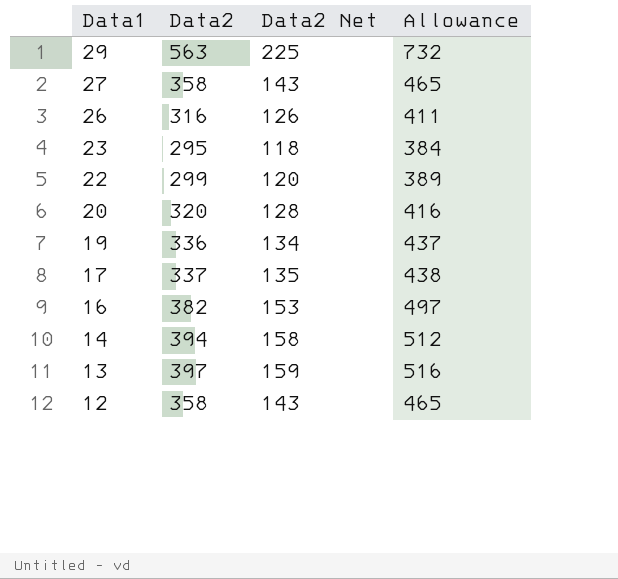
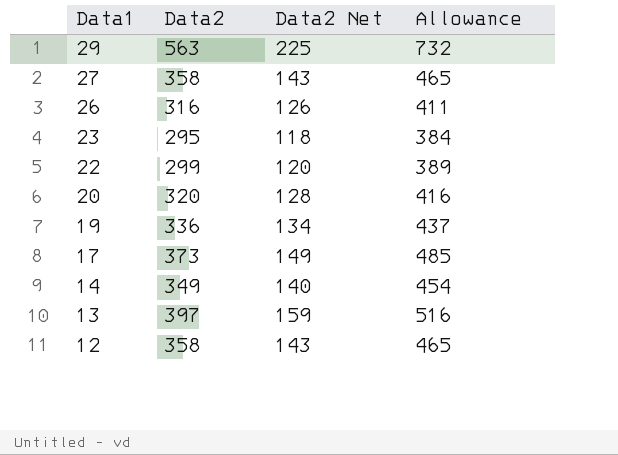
row 16: 382 | 153 | 497 -> none
17 | Data2: 337 -> 373
17 | Data2 Net: 135 -> 149
17 | Allowance: 438 -> 485
14 | Data2: 394 -> 349
14 | Data2 Net: 158 -> 140
14 | Allowance: 512 -> 454

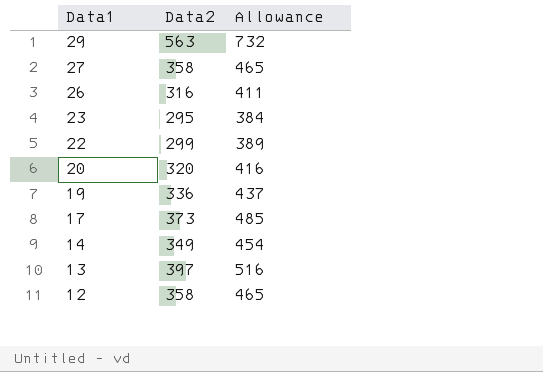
column Data2 Net | formula: [Data2] * 0.4 -> none

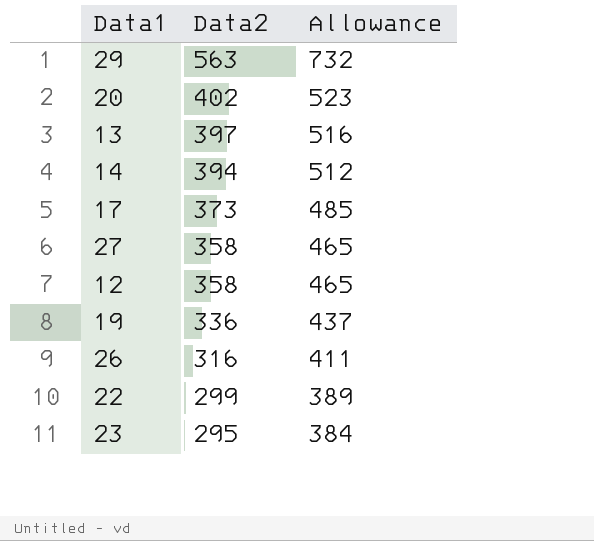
row order: Data1 descending -> Data2 descending
20 | Data2: 320 -> 402
20 | Allowance: 416 -> 523
14 | Data2: 349 -> 394
14 | Allowance: 454 -> 512

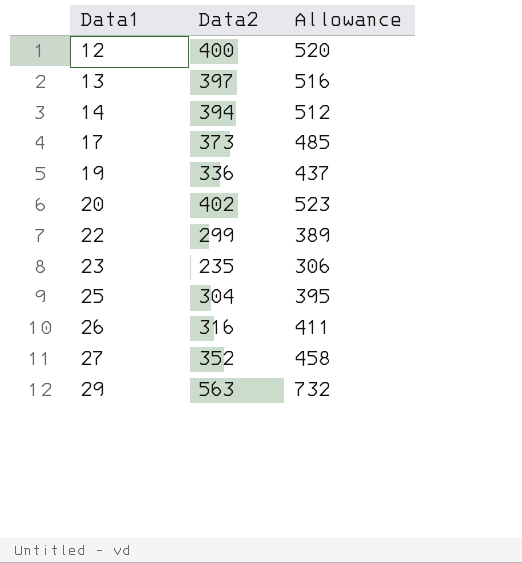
row order: Data2 descending -> Data1 ascending
12 | Data2: 358 -> 400
12 | Allowance: 465 -> 520
23 | Data2: 295 -> 235
23 | Allowance: 384 -> 306
row 25: none -> 304 | 395
27 | Data2: 358 -> 352
27 | Allowance: 465 -> 458

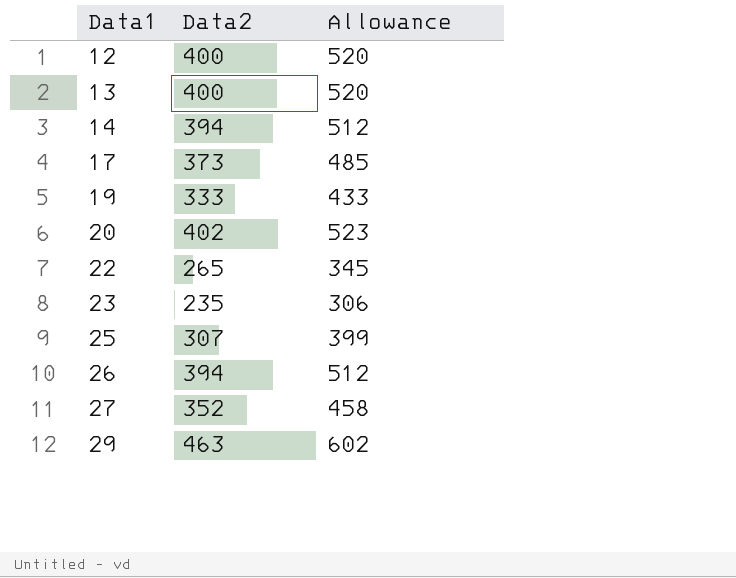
13 | Data2: 397 -> 400
13 | Allowance: 516 -> 520
19 | Data2: 336 -> 333
19 | Allowance: 437 -> 433
22 | Data2: 299 -> 265
22 | Allowance: 389 -> 345
25 | Data2: 304 -> 307
25 | Allowance: 395 -> 399
26 | Data2: 316 -> 394
26 | Allowance: 411 -> 512
29 | Data2: 563 -> 463
29 | Allowance: 732 -> 602

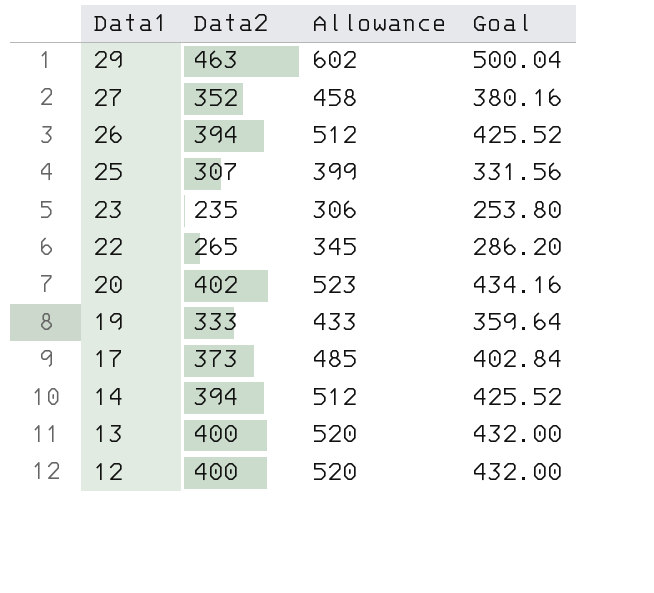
row order: Data1 ascending -> Data1 descending
column Goal | formula: none -> [Data2] * 1.08

